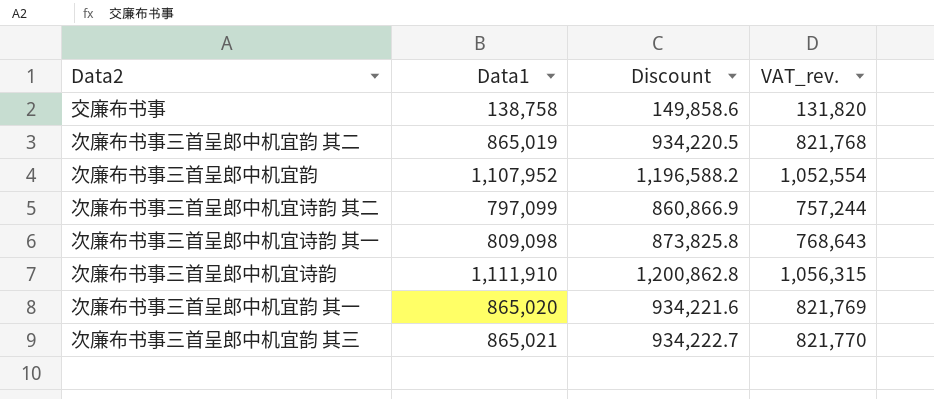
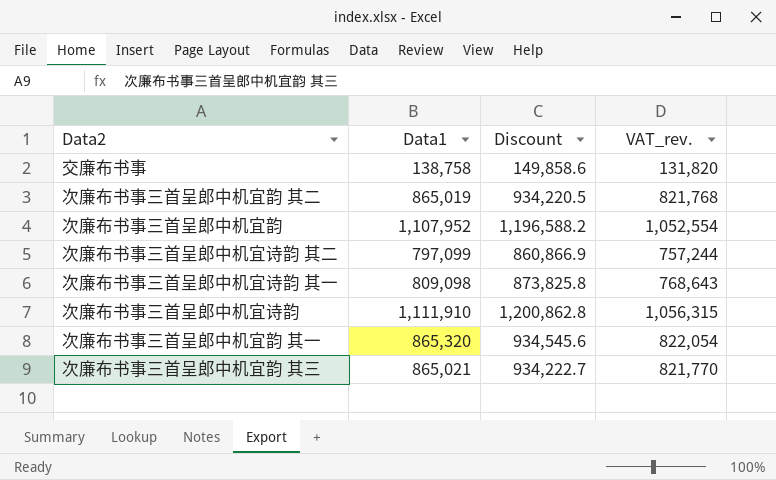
次廉布书事三首呈郎中机宜韵 其一 | Data1: 865,020 -> 865,320
次廉布书事三首呈郎中机宜韵 其一 | Discount: 934,221.6 -> 934,545.6
次廉布书事三首呈郎中机宜韵 其一 | VAT_rev.: 821,769 -> 822,054

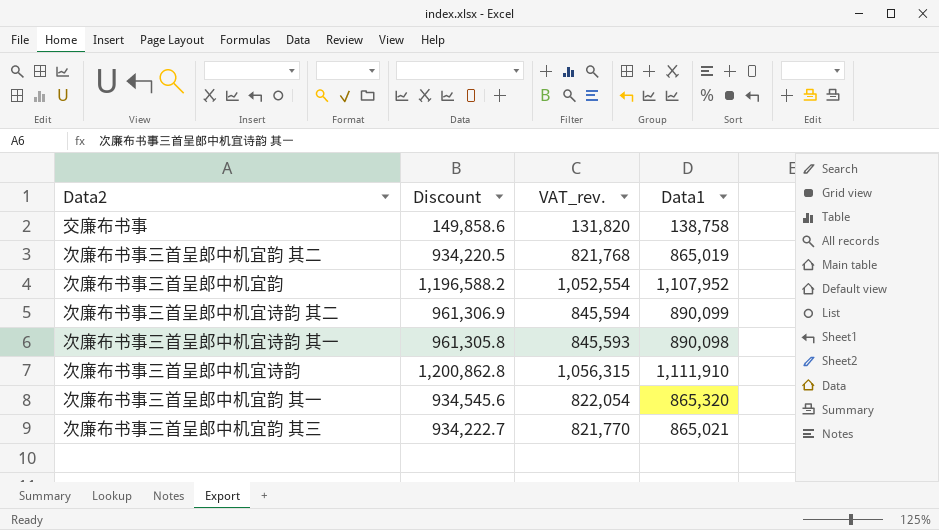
column Data1 | position: 2 -> 4
次廉布书事三首呈郎中机宜诗韵 其二 | Discount: 860,866.9 -> 961,306.9
次廉布书事三首呈郎中机宜诗韵 其二 | VAT_rev.: 757,244 -> 845,594
次廉布书事三首呈郎中机宜诗韵 其二 | Data1: 797,099 -> 890,099
次廉布书事三首呈郎中机宜诗韵 其一 | Discount: 873,825.8 -> 961,305.8
次廉布书事三首呈郎中机宜诗韵 其一 | VAT_rev.: 768,643 -> 845,593
次廉布书事三首呈郎中机宜诗韵 其一 | Data1: 809,098 -> 890,098

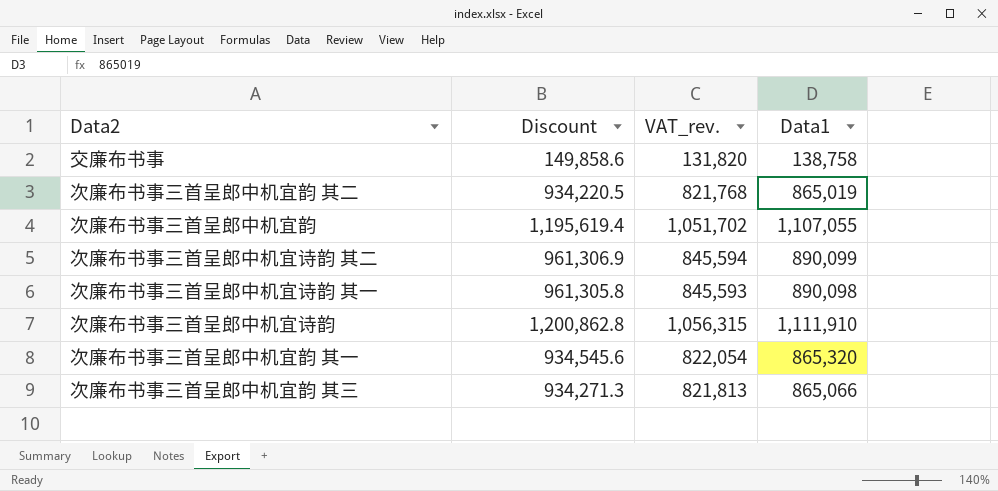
次廉布书事三首呈郎中机宜韵 | Discount: 1,196,588.2 -> 1,195,619.4
次廉布书事三首呈郎中机宜韵 | VAT_rev.: 1,052,554 -> 1,051,702
次廉布书事三首呈郎中机宜韵 | Data1: 1,107,952 -> 1,107,055
次廉布书事三首呈郎中机宜韵 其三 | Discount: 934,222.7 -> 934,271.3
次廉布书事三首呈郎中机宜韵 其三 | VAT_rev.: 821,770 -> 821,813
次廉布书事三首呈郎中机宜韵 其三 | Data1: 865,021 -> 865,066

